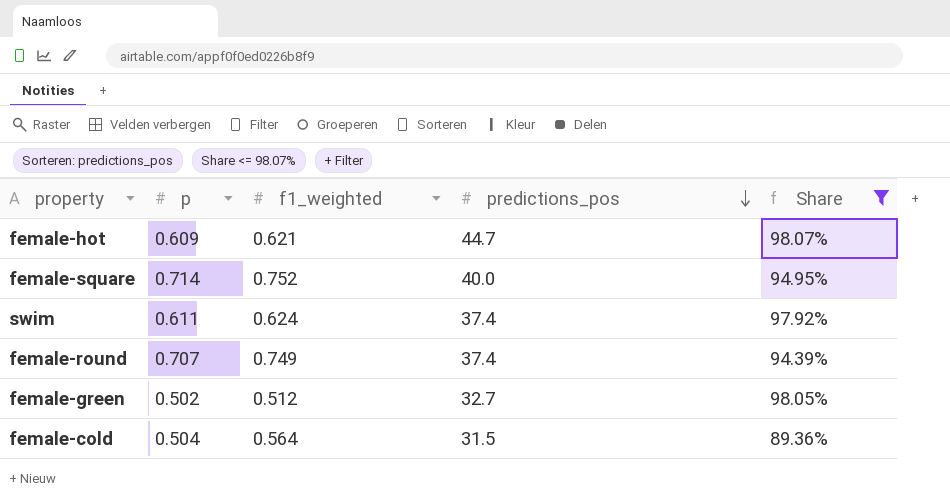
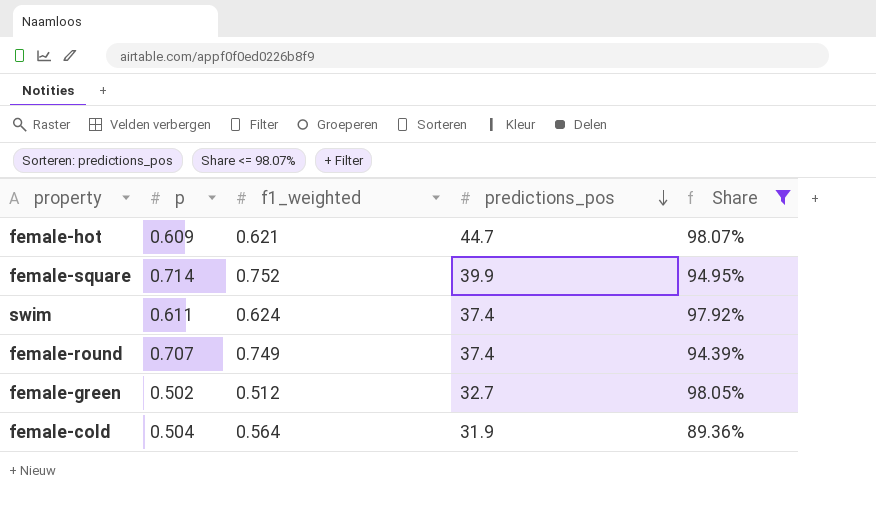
female-square | predictions_pos: 40.0 -> 39.9
female-cold | predictions_pos: 31.5 -> 31.9

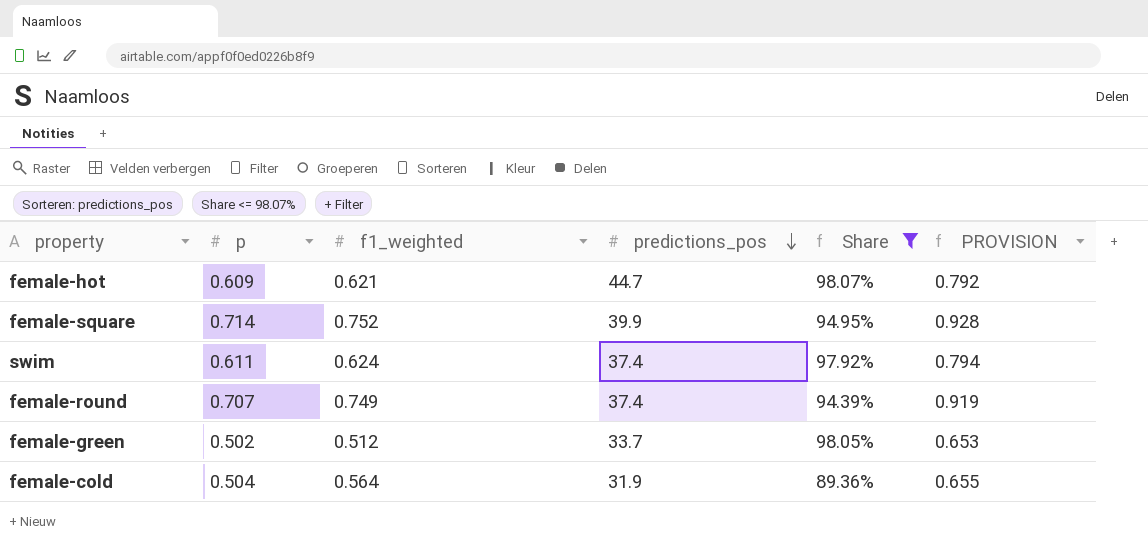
column PROVISION | formula: none -> [p] * 1.3
female-green | predictions_pos: 32.7 -> 33.7

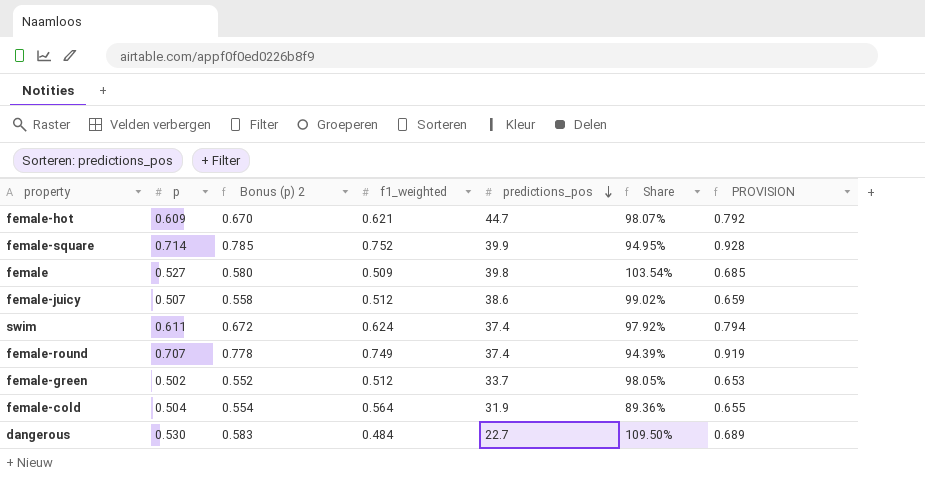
filter: Share <= 98.07% -> none
column Bonus (p) 2 | formula: none -> [p] * 1.1

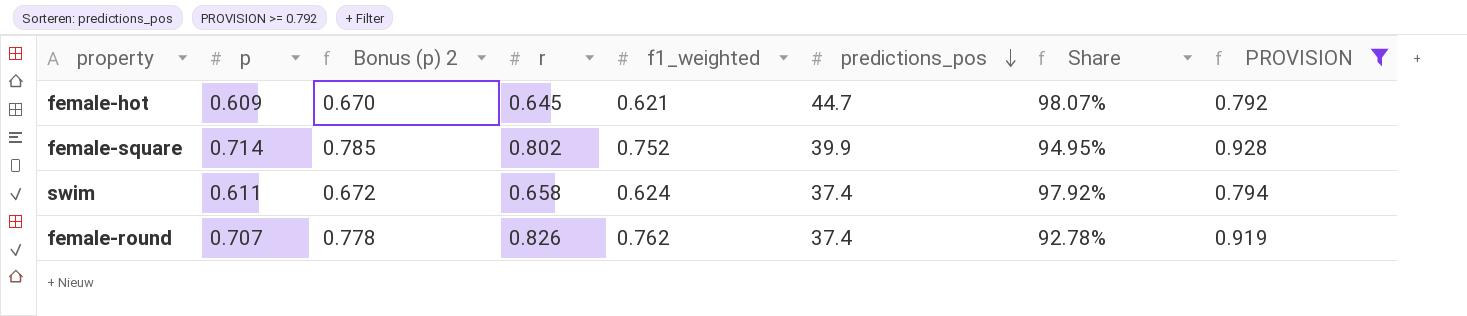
filter: none -> PROVISION >= 0.792
column r | position: none -> 4
female-round | f1_weighted: 0.749 -> 0.762
female-round | Share: 94.39% -> 92.78%

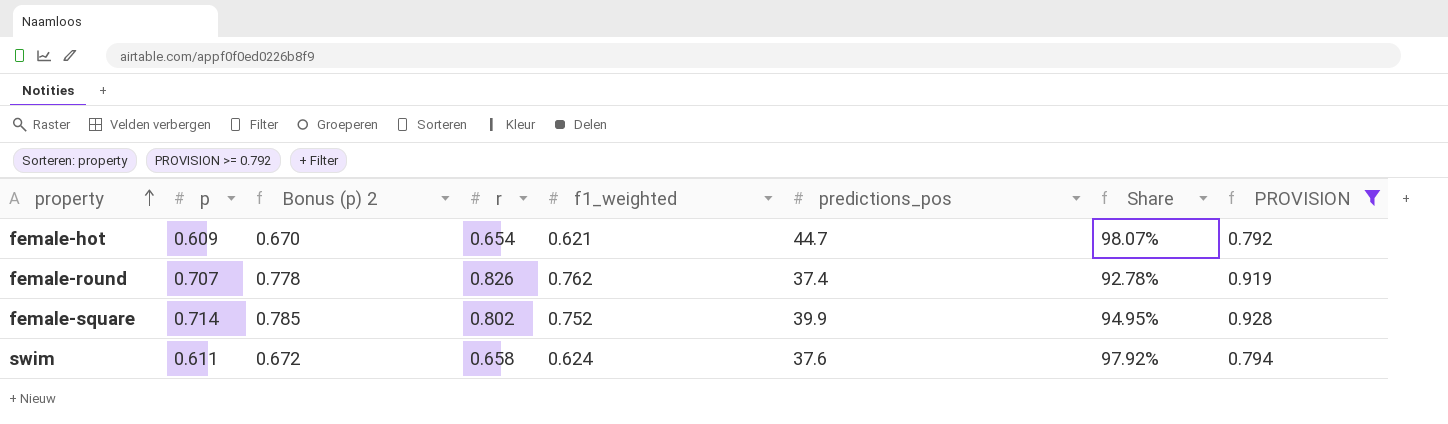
row order: predictions_pos descending -> property ascending
female-hot | r: 0.645 -> 0.654
swim | predictions_pos: 37.4 -> 37.6

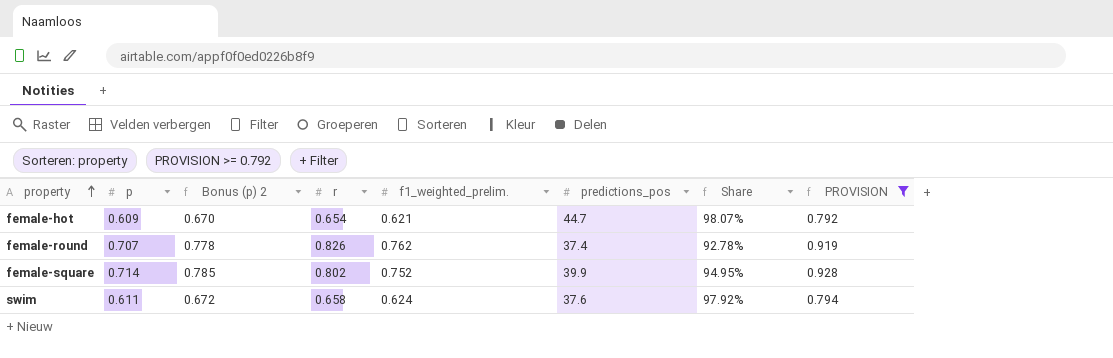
column name: f1_weighted -> f1_weighted_prelim.

